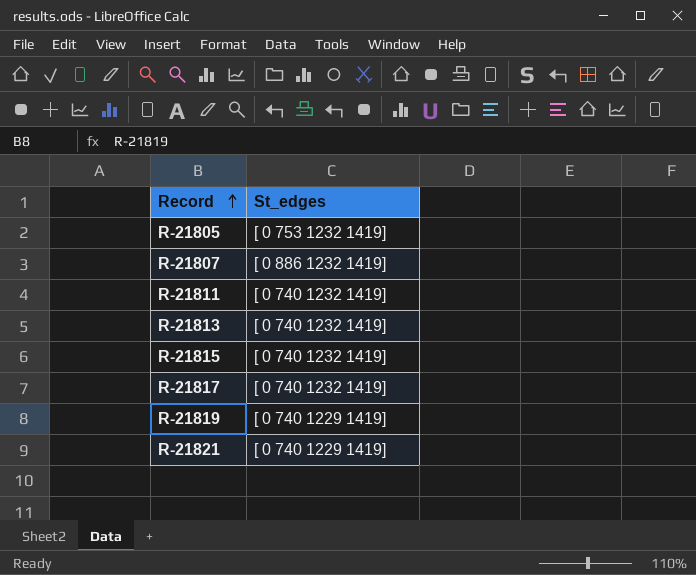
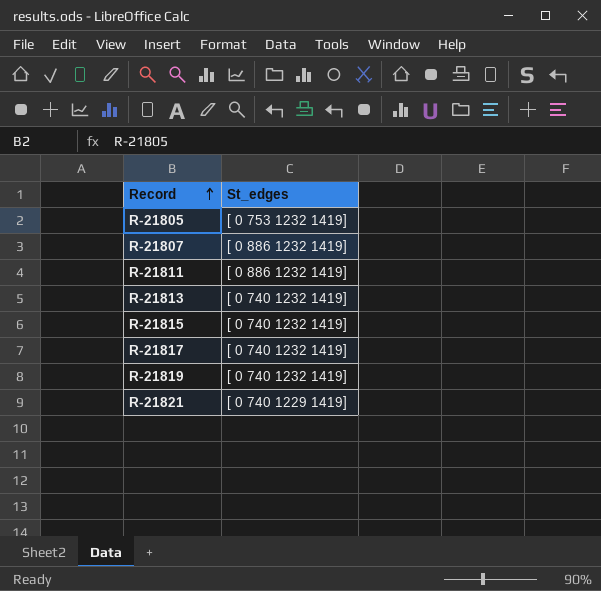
R-21811 | St_edges: [ 0 740 1232 1419] -> [ 0 886 1232 1419]
R-21819 | St_edges: [ 0 740 1229 1419] -> [ 0 740 1232 1419]

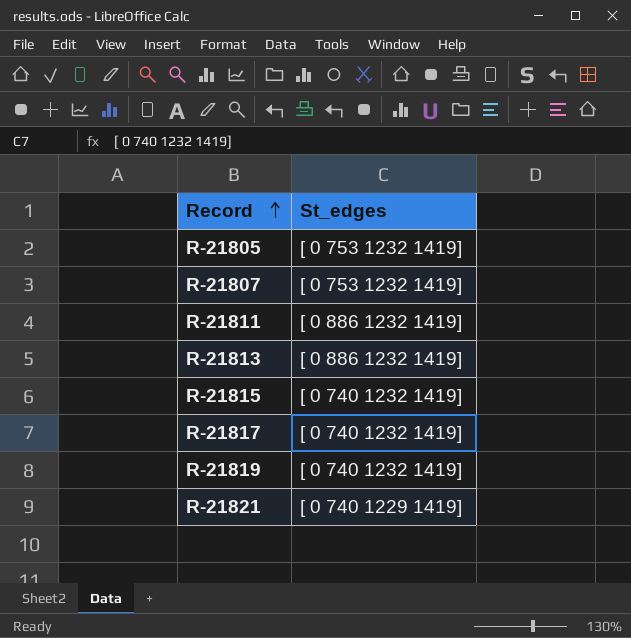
R-21807 | St_edges: [ 0 886 1232 1419] -> [ 0 753 1232 1419]
R-21813 | St_edges: [ 0 740 1232 1419] -> [ 0 886 1232 1419]

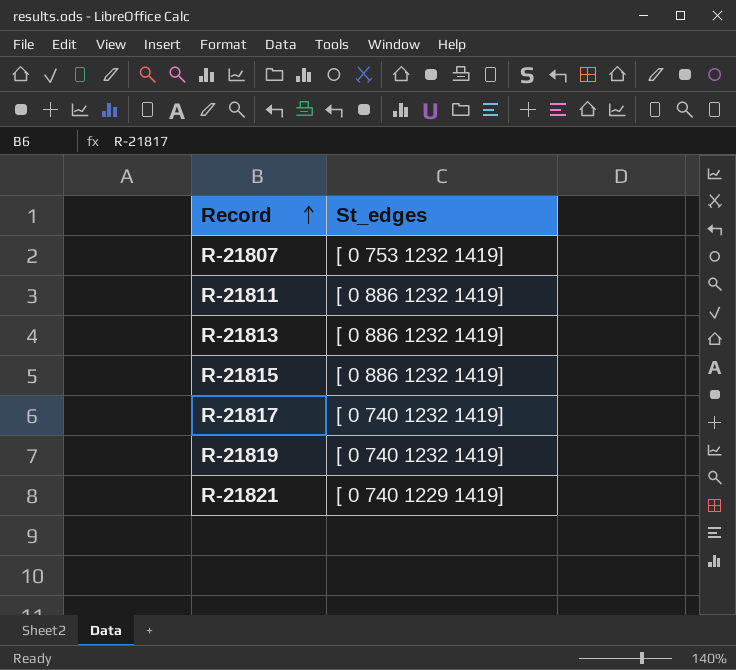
row R-21805: [ 0 753 1232 1419] -> none
R-21815 | St_edges: [ 0 740 1232 1419] -> [ 0 886 1232 1419]

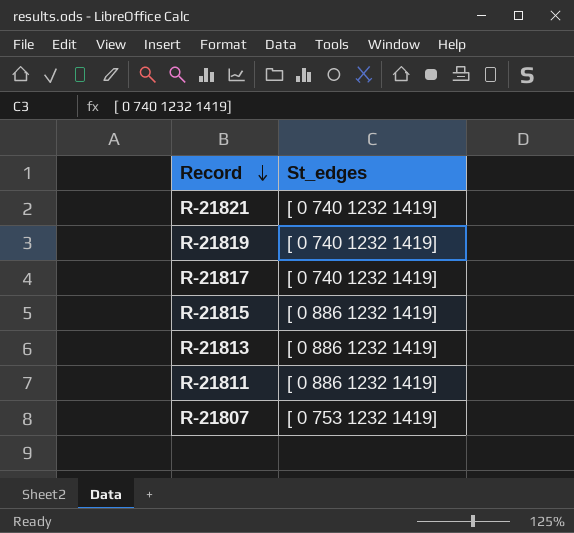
row order: Record ascending -> Record descending
R-21821 | St_edges: [ 0 740 1229 1419] -> [ 0 740 1232 1419]

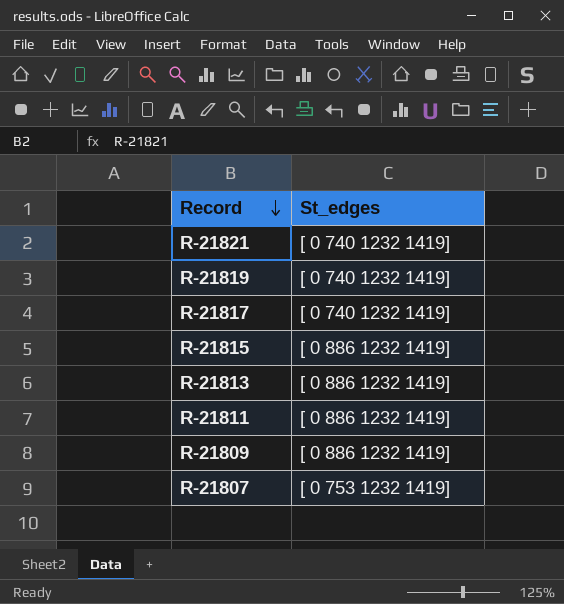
row R-21809: none -> [ 0 886 1232 1419]

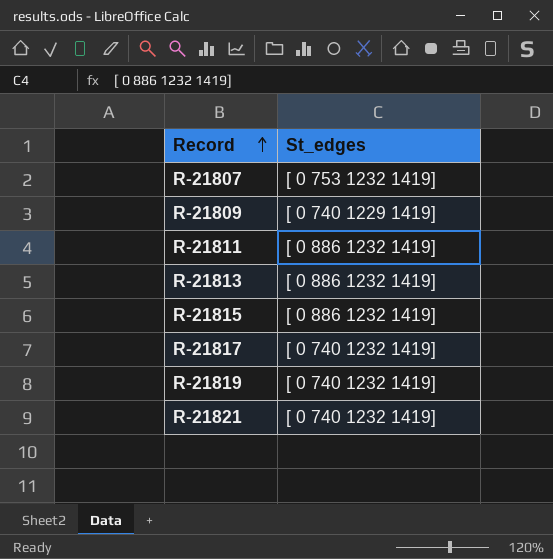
row order: Record descending -> Record ascending
R-21809 | St_edges: [ 0 886 1232 1419] -> [ 0 740 1229 1419]

